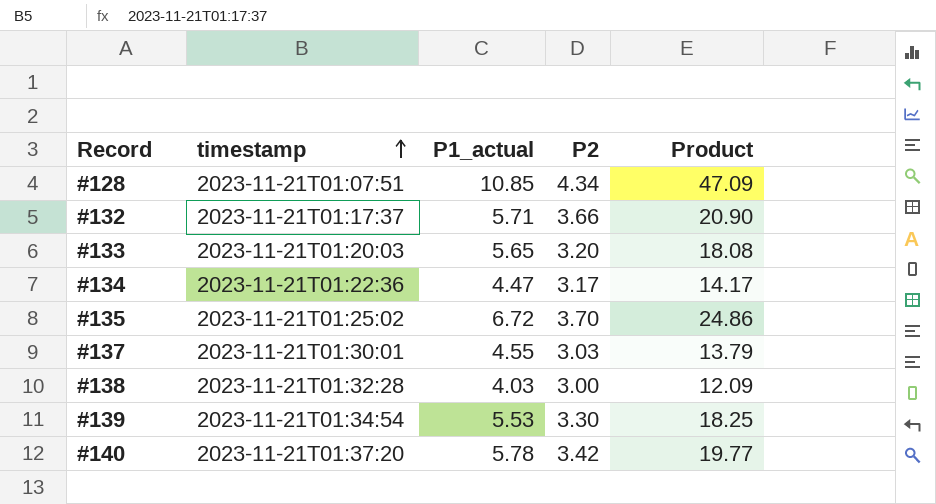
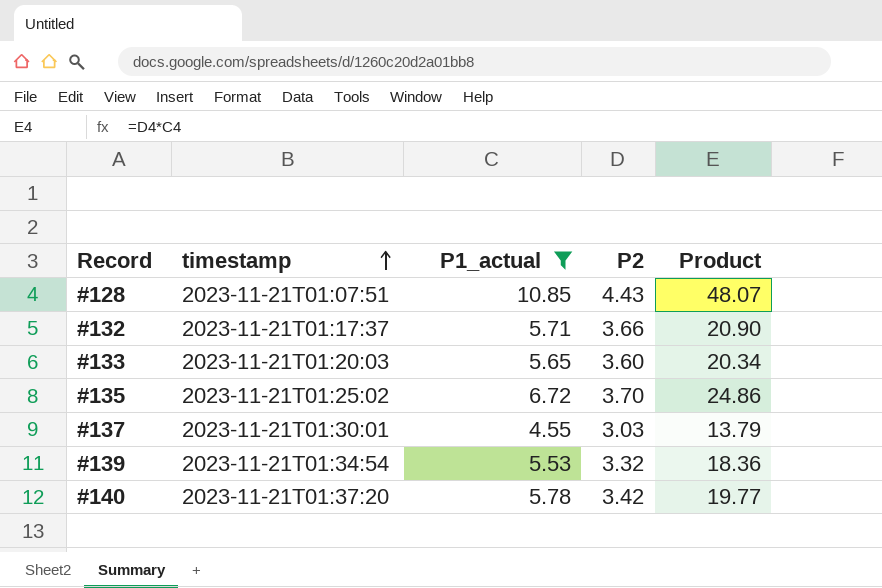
filter: none -> P1_actual >= 4.55
#128 | P2: 4.34 -> 4.43
#128 | Product: 47.09 -> 48.07
#133 | P2: 3.20 -> 3.60
#133 | Product: 18.08 -> 20.34
#139 | P2: 3.30 -> 3.32
#139 | Product: 18.25 -> 18.36

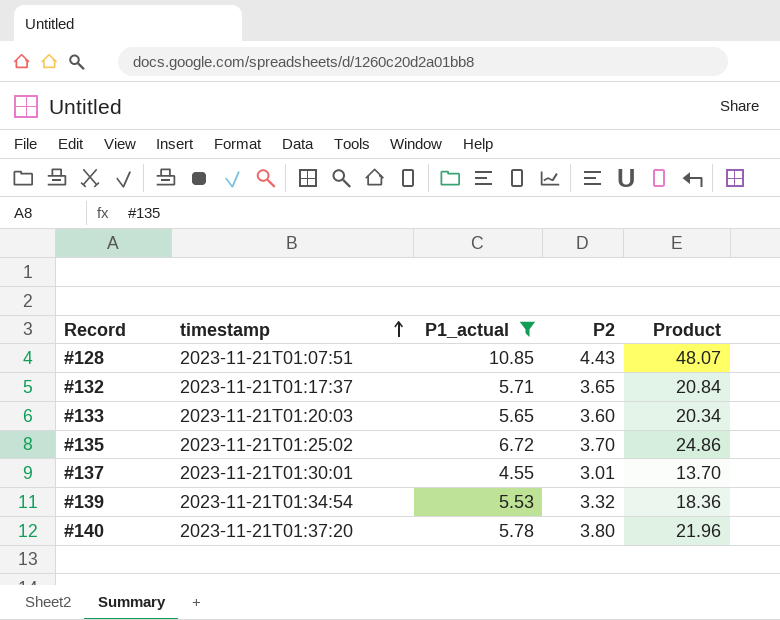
#132 | P2: 3.66 -> 3.65
#132 | Product: 20.90 -> 20.84
#137 | P2: 3.03 -> 3.01
#137 | Product: 13.79 -> 13.70
#140 | P2: 3.42 -> 3.80
#140 | Product: 19.77 -> 21.96

